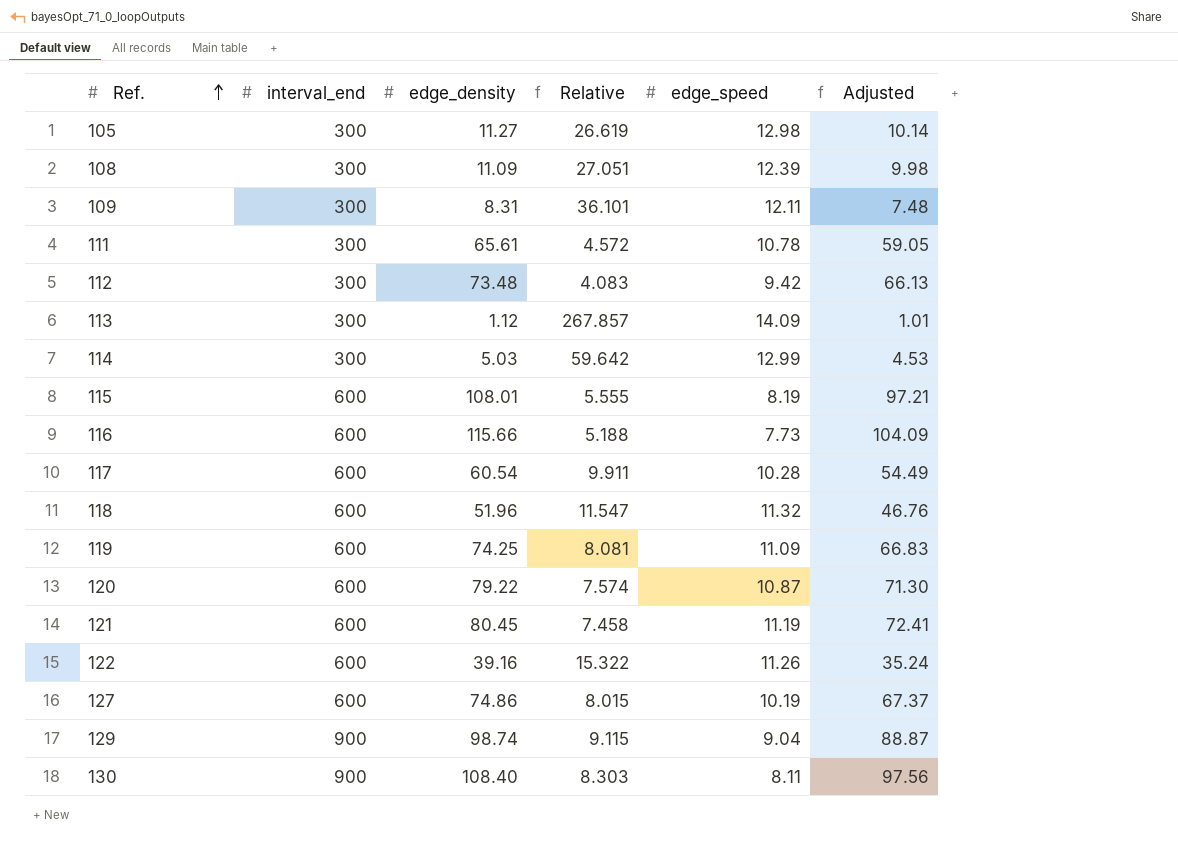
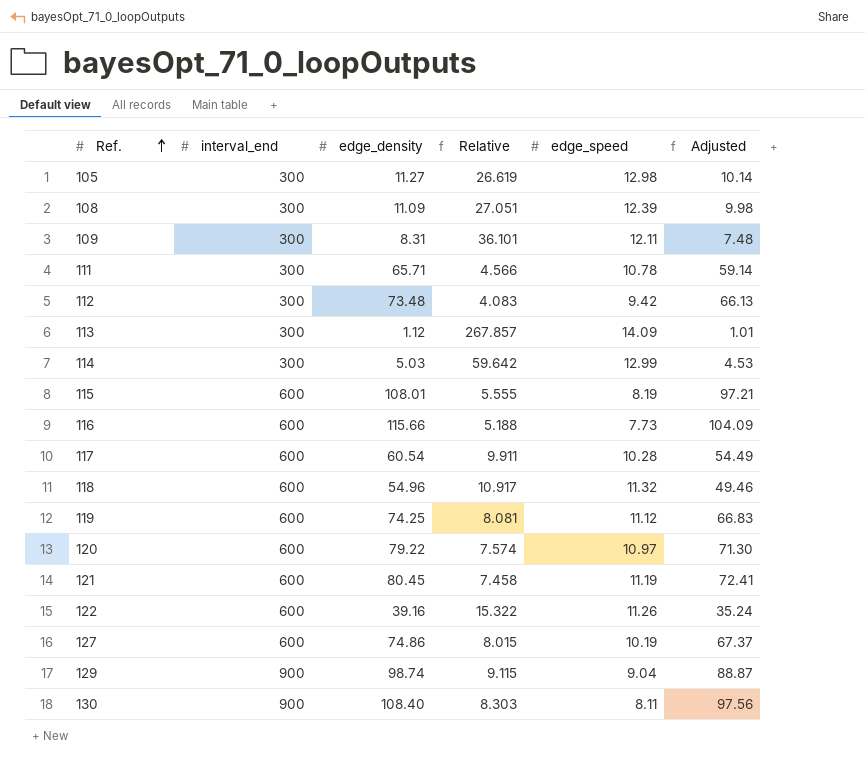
111 | edge_density: 65.61 -> 65.71
111 | Relative: 4.572 -> 4.566
111 | Adjusted: 59.05 -> 59.14
118 | edge_density: 51.96 -> 54.96
118 | Relative: 11.547 -> 10.917
118 | Adjusted: 46.76 -> 49.46
119 | edge_speed: 11.09 -> 11.12
120 | edge_speed: 10.87 -> 10.97

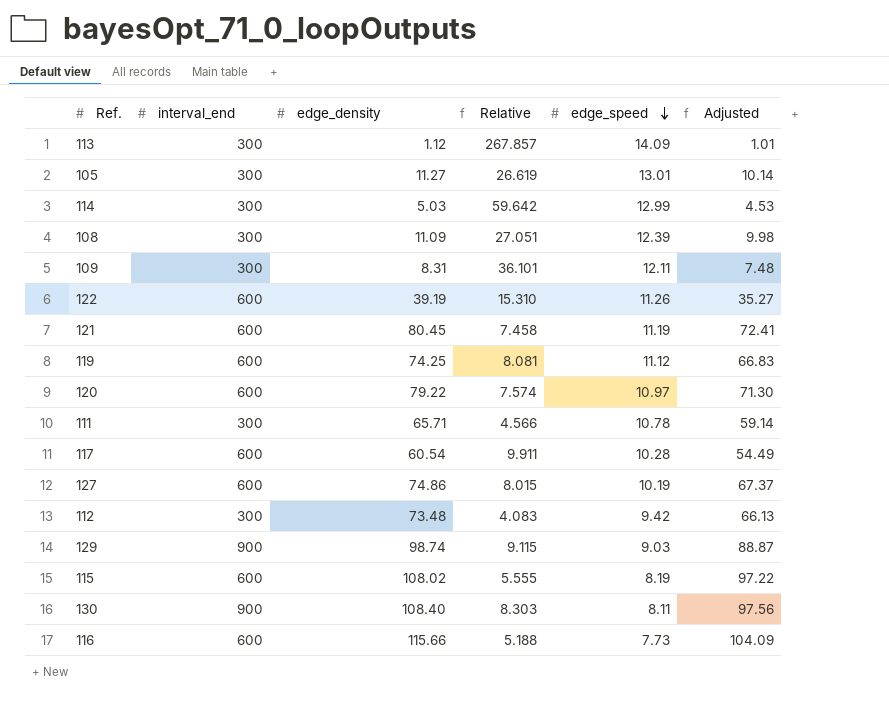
row order: Ref. ascending -> edge_speed descending
row 118: 600 | 54.96 | 10.917 | 11.32 | 49.46 -> none
105 | edge_speed: 12.98 -> 13.01
122 | edge_density: 39.16 -> 39.19
122 | Relative: 15.322 -> 15.310
122 | Adjusted: 35.24 -> 35.27
129 | edge_speed: 9.04 -> 9.03
115 | edge_density: 108.01 -> 108.02
115 | Adjusted: 97.21 -> 97.22

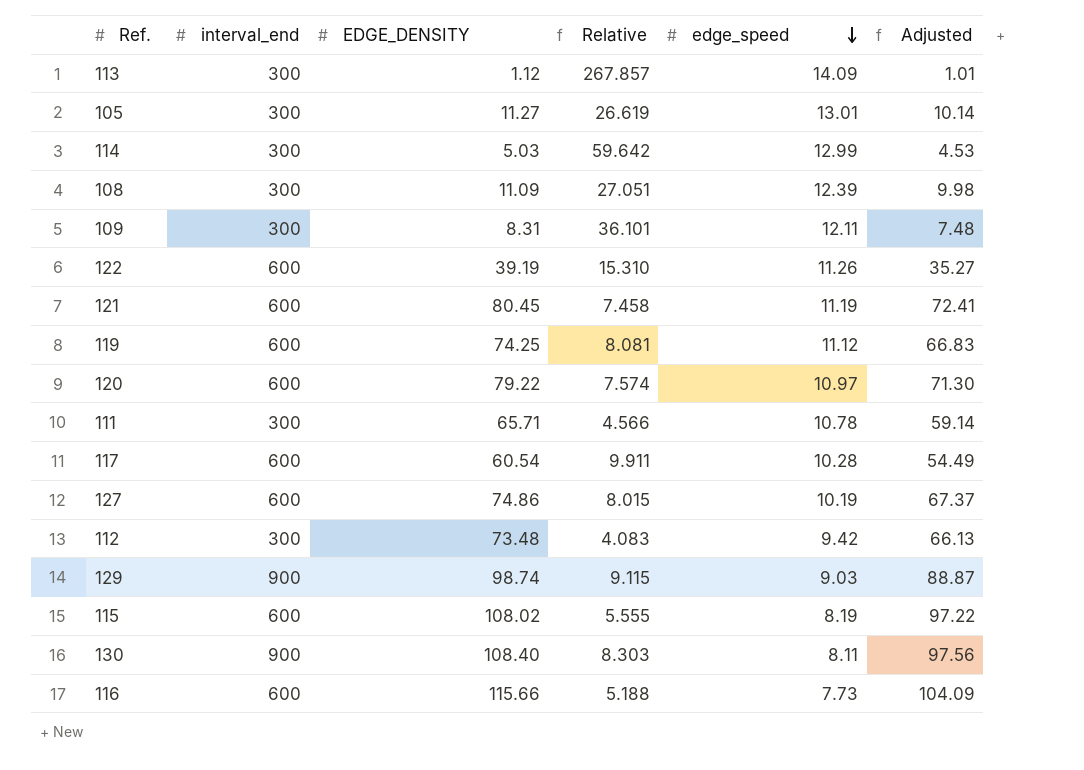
column name: edge_density -> EDGE_DENSITY

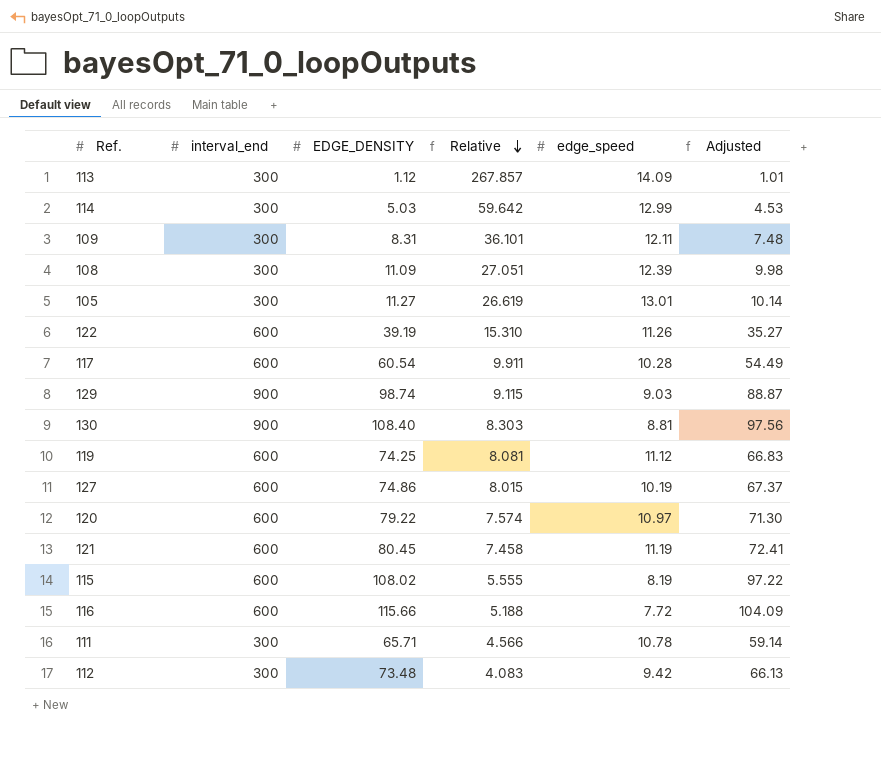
row order: edge_speed descending -> Relative descending
130 | edge_speed: 8.11 -> 8.81
116 | edge_speed: 7.73 -> 7.72

